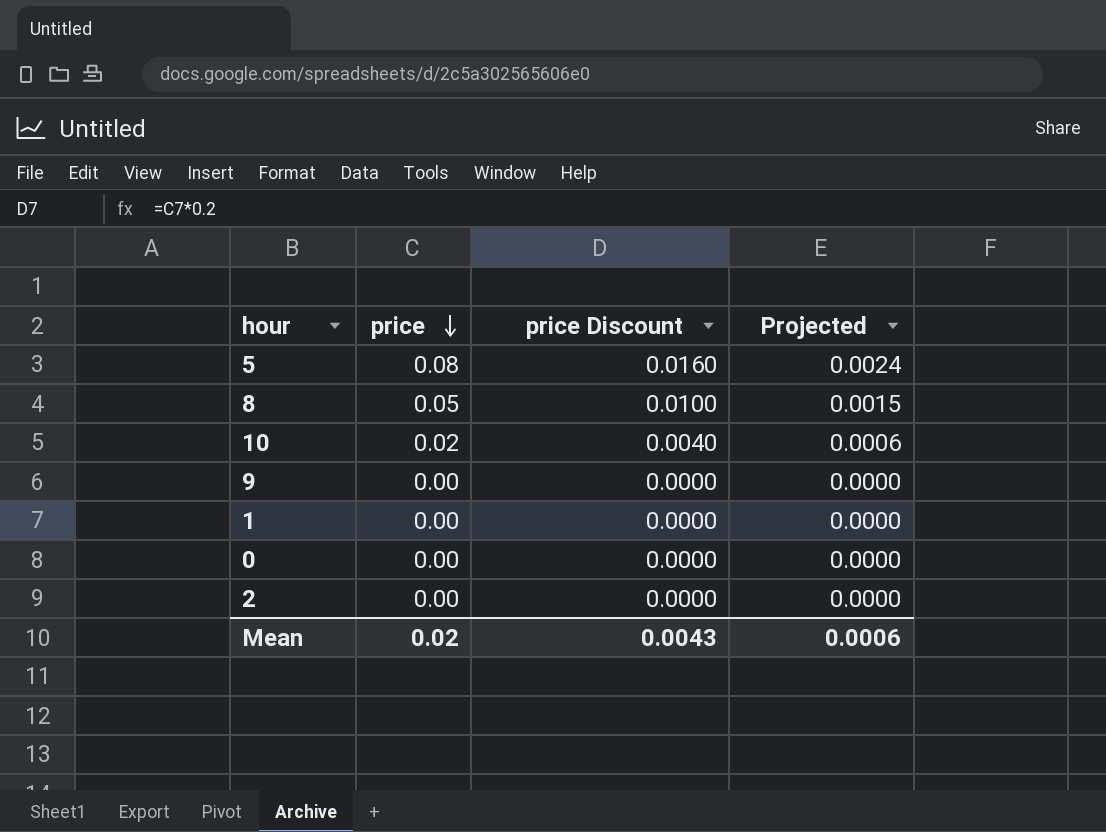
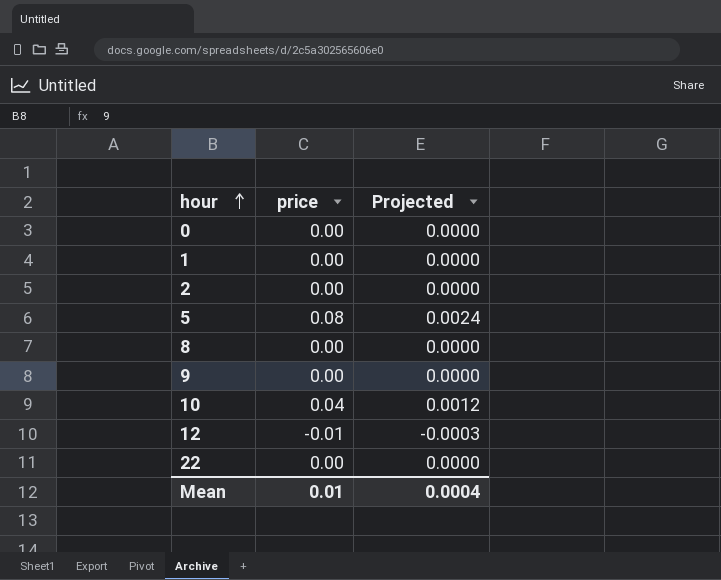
row order: price descending -> hour ascending
column price Discount | formula: [price] * 0.2 -> none
8 | price: 0.05 -> 0.00
8 | Projected: 0.0015 -> 0.0000
10 | price: 0.02 -> 0.04
10 | Projected: 0.0006 -> 0.0012
row 12: none -> -0.01 | -0.0003
row 22: none -> 0.00 | 0.0000
Mean | price: 0.02 -> 0.01
Mean | Projected: 0.0006 -> 0.0004

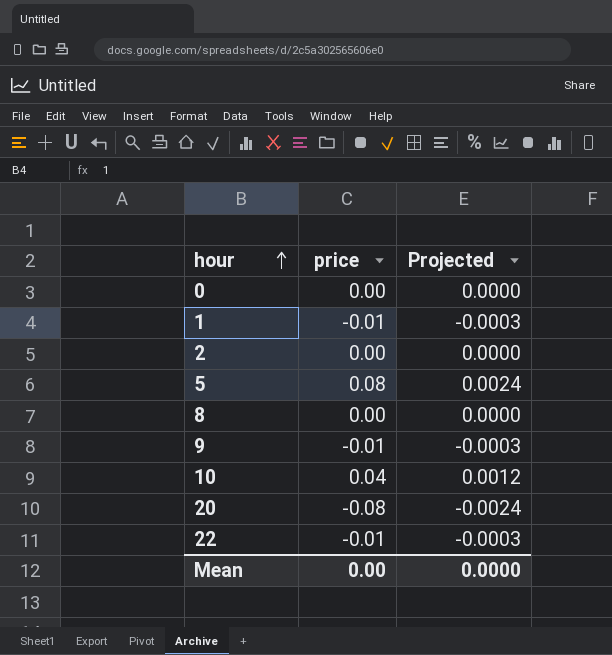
row 12: -0.01 | -0.0003 -> none
1 | price: 0.00 -> -0.01
1 | Projected: 0.0000 -> -0.0003
9 | price: 0.00 -> -0.01
9 | Projected: 0.0000 -> -0.0003
row 20: none -> -0.08 | -0.0024
22 | price: 0.00 -> -0.01
22 | Projected: 0.0000 -> -0.0003
Mean | price: 0.01 -> 0.00
Mean | Projected: 0.0004 -> 0.0000

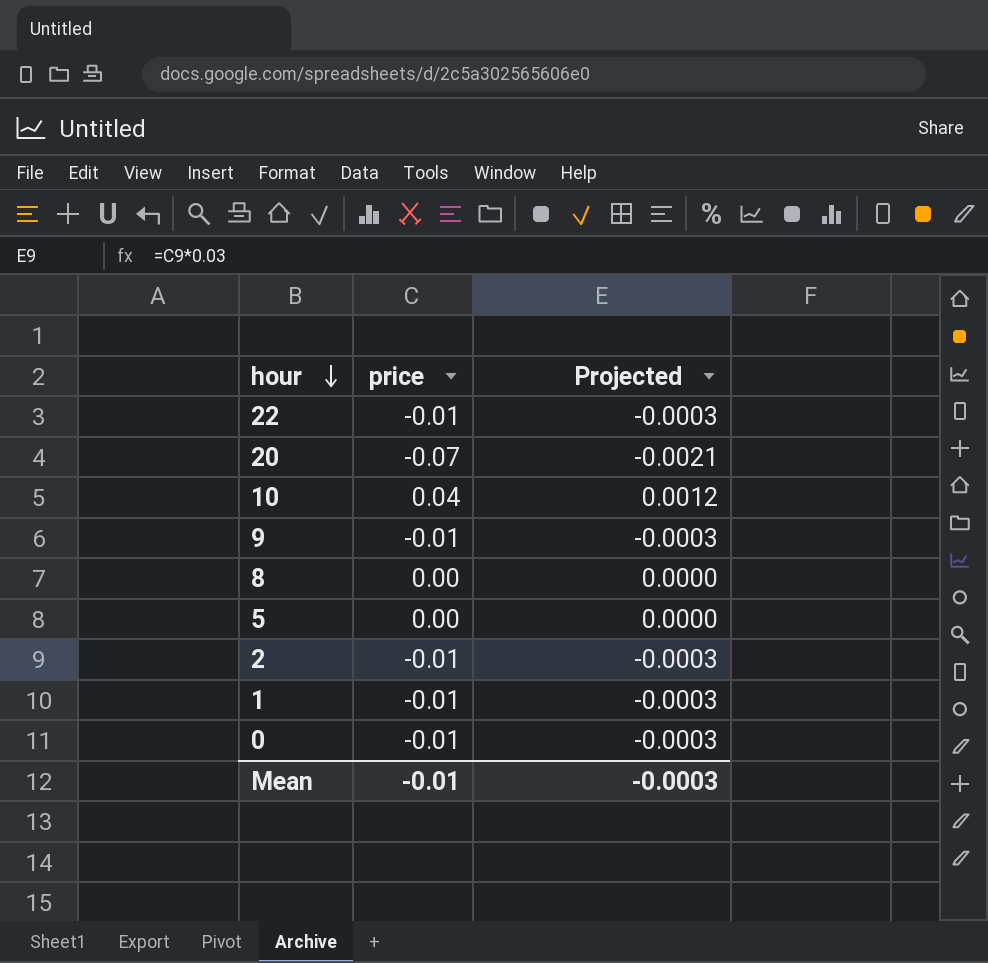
row order: hour ascending -> hour descending
20 | price: -0.08 -> -0.07
20 | Projected: -0.0024 -> -0.0021
5 | price: 0.08 -> 0.00
5 | Projected: 0.0024 -> 0.0000
2 | price: 0.00 -> -0.01
2 | Projected: 0.0000 -> -0.0003
0 | price: 0.00 -> -0.01
0 | Projected: 0.0000 -> -0.0003
Mean | price: 0.00 -> -0.01
Mean | Projected: 0.0000 -> -0.0003

